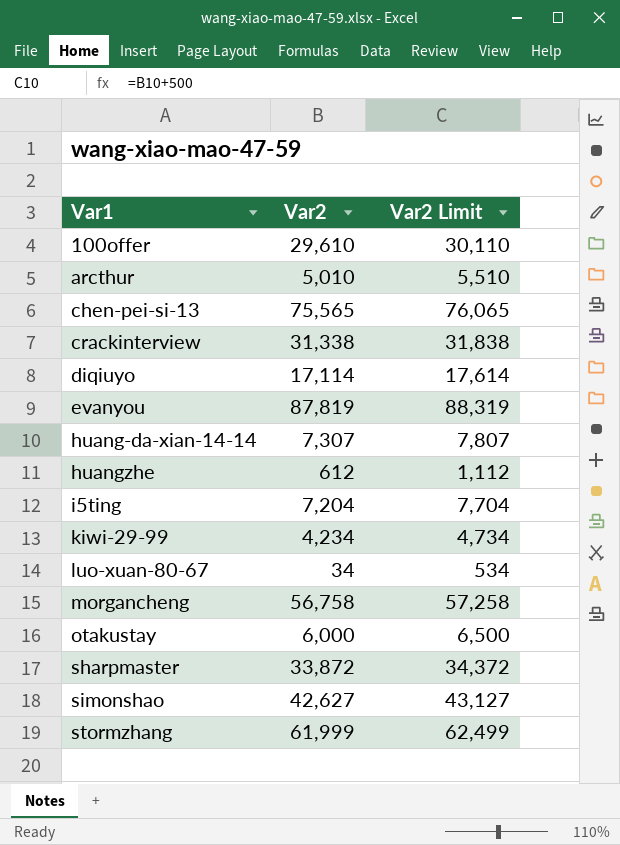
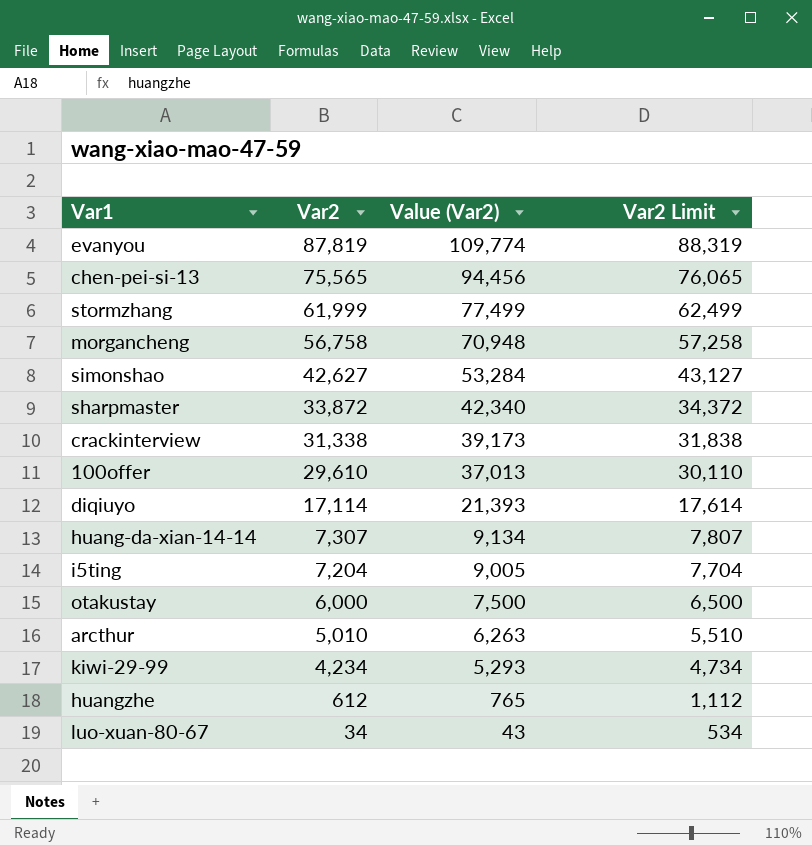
row order: Var1 ascending -> Var2 descending
column Value (Var2) | formula: none -> [Var2] * 1.25

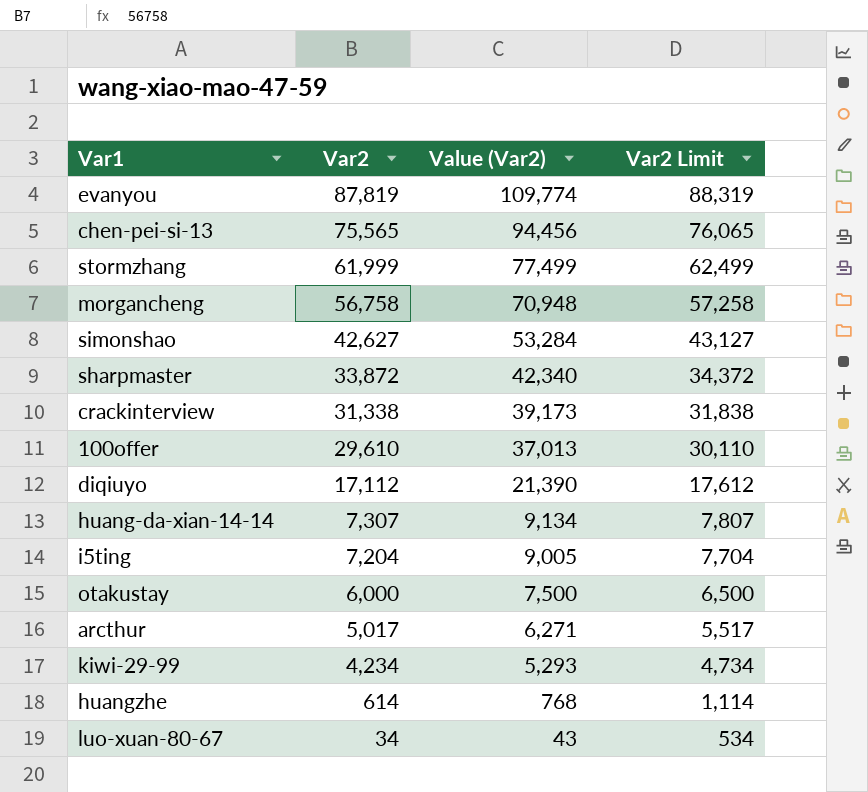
diqiuyo | Var2: 17,114 -> 17,112
diqiuyo | Value (Var2): 21,393 -> 21,390
diqiuyo | Var2 Limit: 17,614 -> 17,612
arcthur | Var2: 5,010 -> 5,017
arcthur | Value (Var2): 6,263 -> 6,271
arcthur | Var2 Limit: 5,510 -> 5,517
huangzhe | Var2: 612 -> 614
huangzhe | Value (Var2): 765 -> 768
huangzhe | Var2 Limit: 1,112 -> 1,114

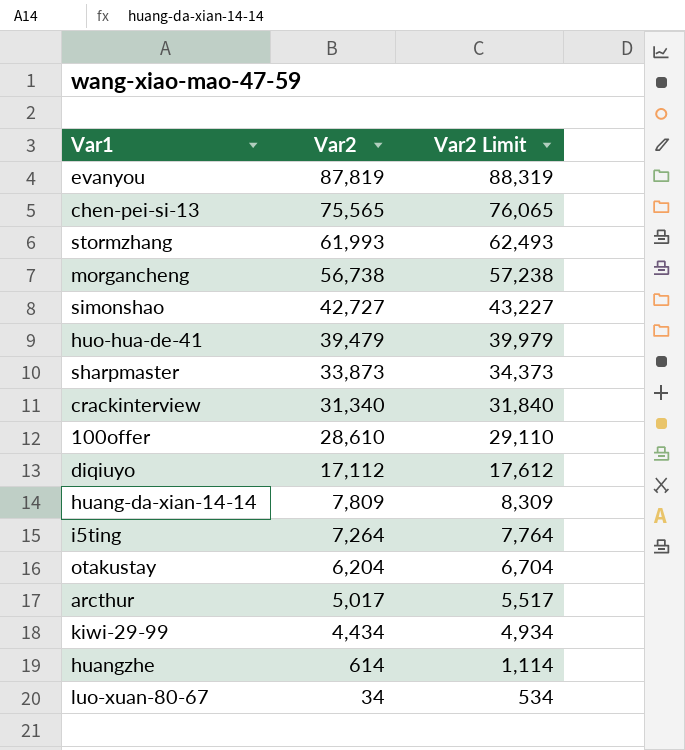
column Value (Var2) | formula: [Var2] * 1.25 -> none
stormzhang | Var2: 61,999 -> 61,993
stormzhang | Var2 Limit: 62,499 -> 62,493
morgancheng | Var2: 56,758 -> 56,738
morgancheng | Var2 Limit: 57,258 -> 57,238
simonshao | Var2: 42,627 -> 42,727
simonshao | Var2 Limit: 43,127 -> 43,227
row huo-hua-de-41: none -> 39,479 | 39,979
sharpmaster | Var2: 33,872 -> 33,873
sharpmaster | Var2 Limit: 34,372 -> 34,373
crackinterview | Var2: 31,338 -> 31,340
crackinterview | Var2 Limit: 31,838 -> 31,840
100offer | Var2: 29,610 -> 28,610
100offer | Var2 Limit: 30,110 -> 29,110
huang-da-xian-14-14 | Var2: 7,307 -> 7,809
huang-da-xian-14-14 | Var2 Limit: 7,807 -> 8,309
i5ting | Var2: 7,204 -> 7,264
i5ting | Var2 Limit: 7,704 -> 7,764
otakustay | Var2: 6,000 -> 6,204
otakustay | Var2 Limit: 6,500 -> 6,704
kiwi-29-99 | Var2: 4,234 -> 4,434
kiwi-29-99 | Var2 Limit: 4,734 -> 4,934

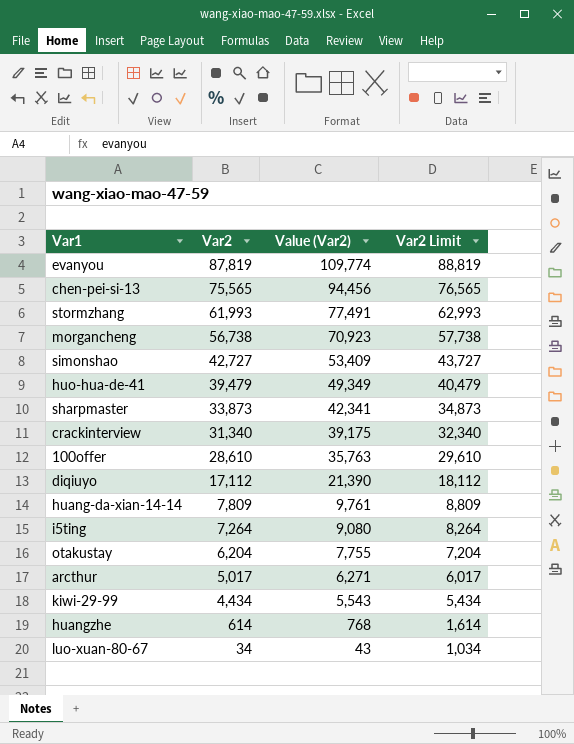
column Value (Var2) | formula: none -> [Var2] * 1.25
column Var2 Limit | formula: [Var2] + 500 -> [Var2] + 1000

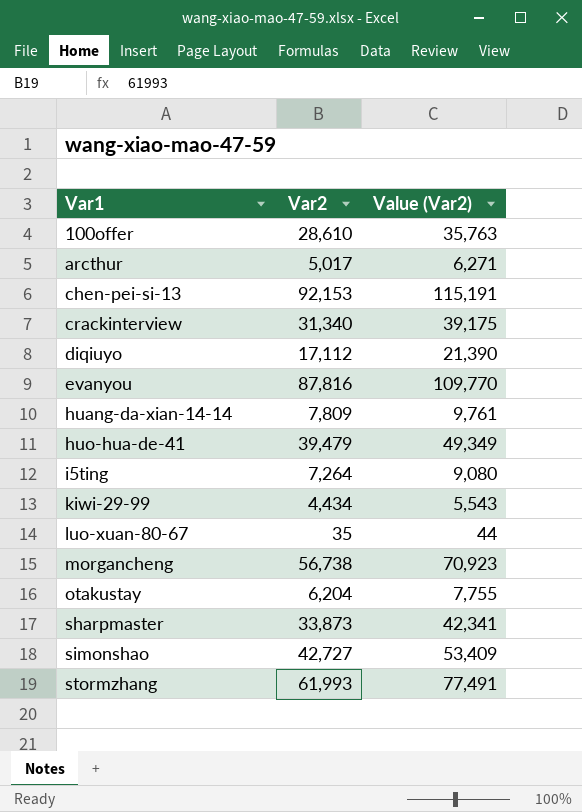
row order: Var2 descending -> Var1 ascending
column Var2 Limit | formula: [Var2] + 1000 -> none
row huangzhe: 614 | 768 | 1,614 -> none
chen-pei-si-13 | Var2: 75,565 -> 92,153
chen-pei-si-13 | Value (Var2): 94,456 -> 115,191
evanyou | Var2: 87,819 -> 87,816
evanyou | Value (Var2): 109,774 -> 109,770
luo-xuan-80-67 | Var2: 34 -> 35
luo-xuan-80-67 | Value (Var2): 43 -> 44

